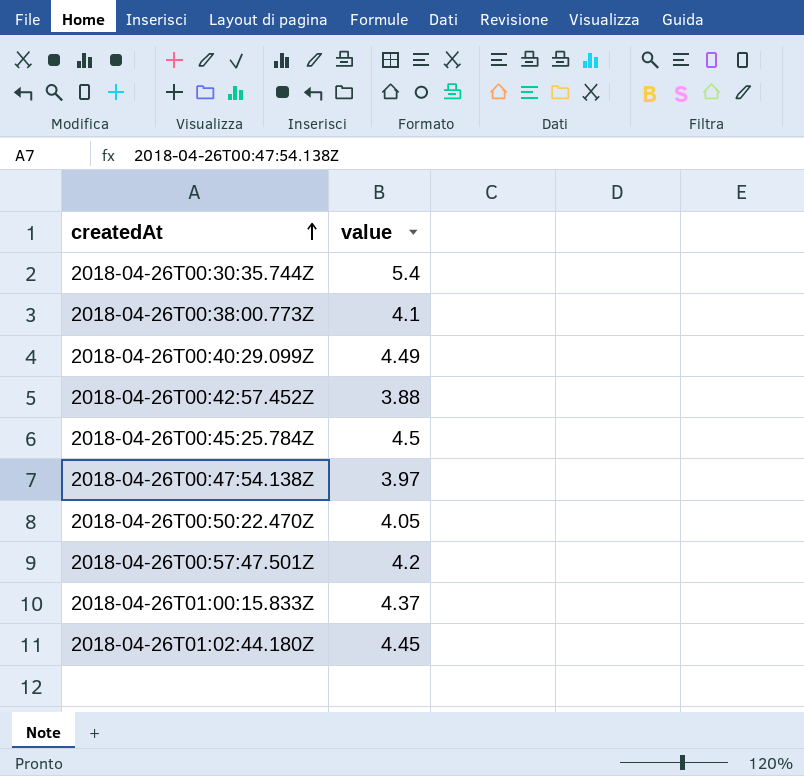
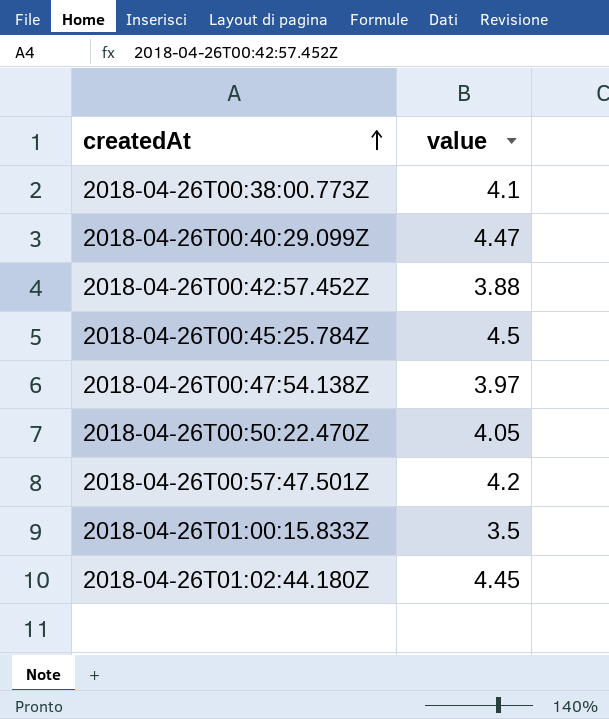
row 2018-04-26T00:30:35.744Z: 5.4 -> none
2018-04-26T00:40:29.099Z | value: 4.49 -> 4.47
2018-04-26T01:00:15.833Z | value: 4.37 -> 3.5

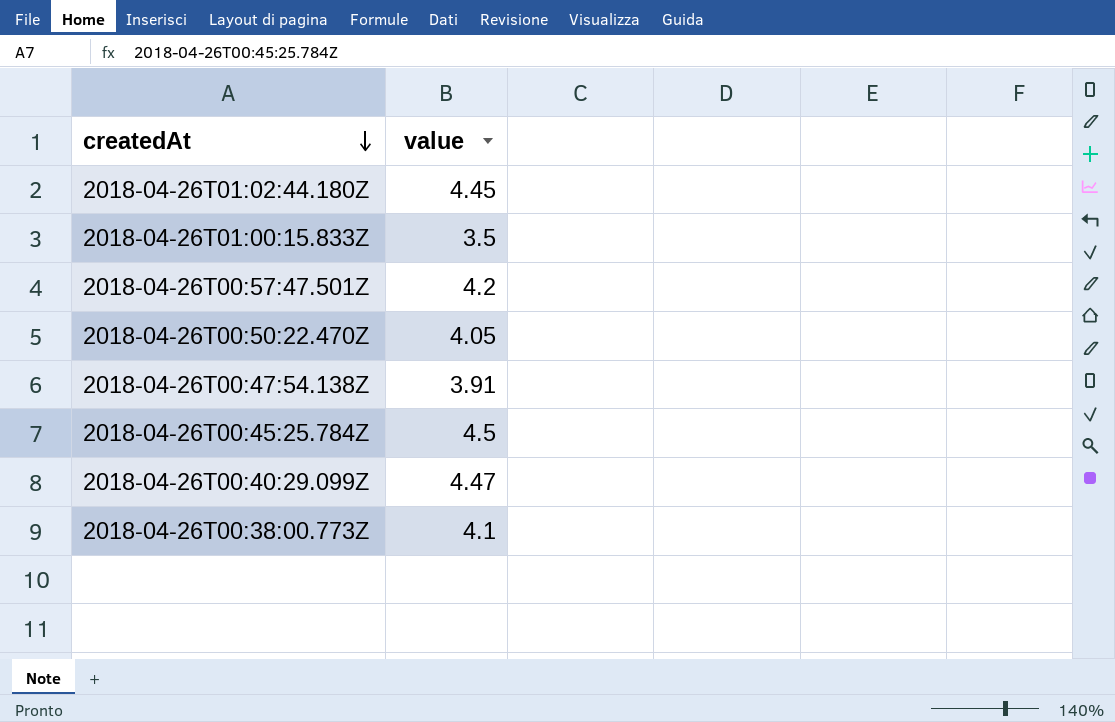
row order: createdAt ascending -> createdAt descending
row 2018-04-26T00:42:57.452Z: 3.88 -> none
2018-04-26T00:47:54.138Z | value: 3.97 -> 3.91

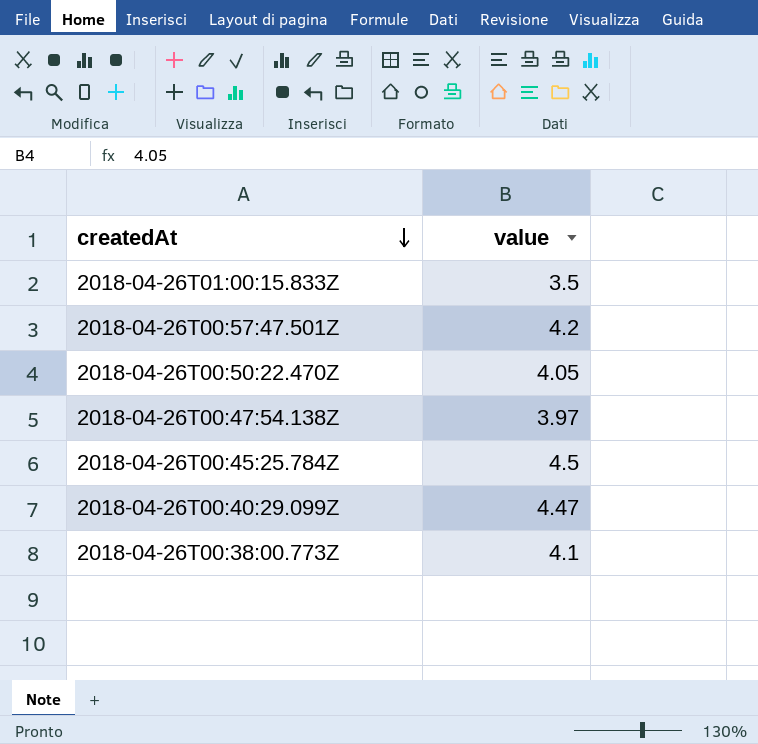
row 2018-04-26T01:02:44.180Z: 4.45 -> none
2018-04-26T00:47:54.138Z | value: 3.91 -> 3.97

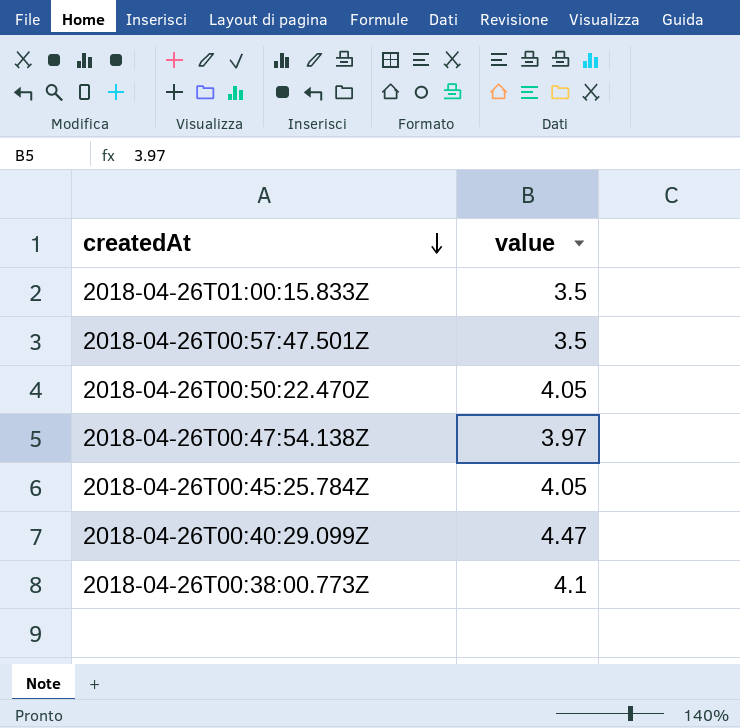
2018-04-26T00:57:47.501Z | value: 4.2 -> 3.5
2018-04-26T00:45:25.784Z | value: 4.5 -> 4.05

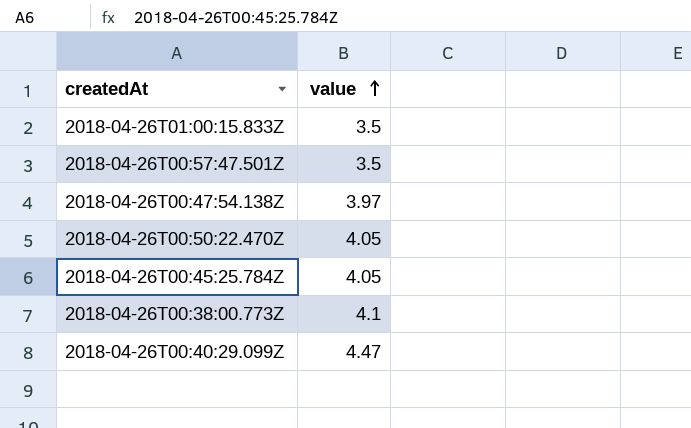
row order: createdAt descending -> value ascending

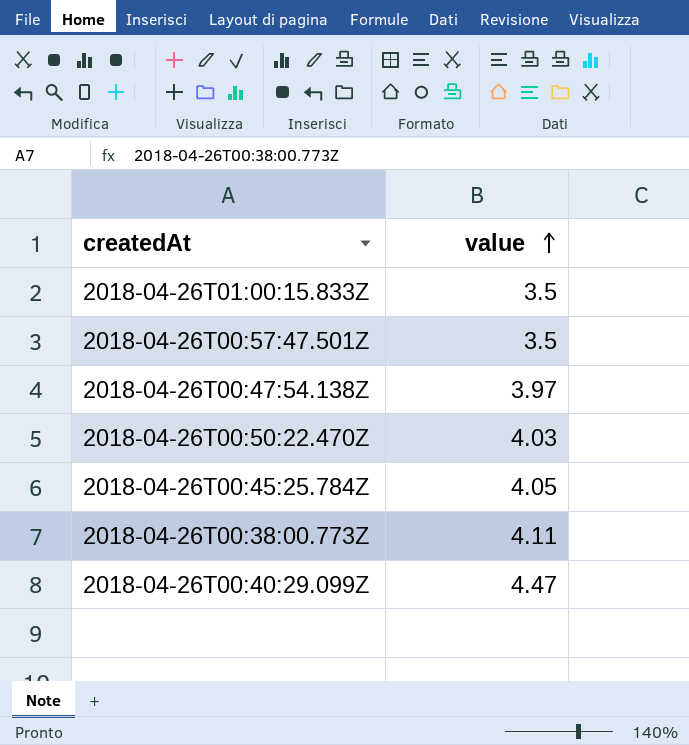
2018-04-26T00:50:22.470Z | value: 4.05 -> 4.03
2018-04-26T00:38:00.773Z | value: 4.1 -> 4.11

